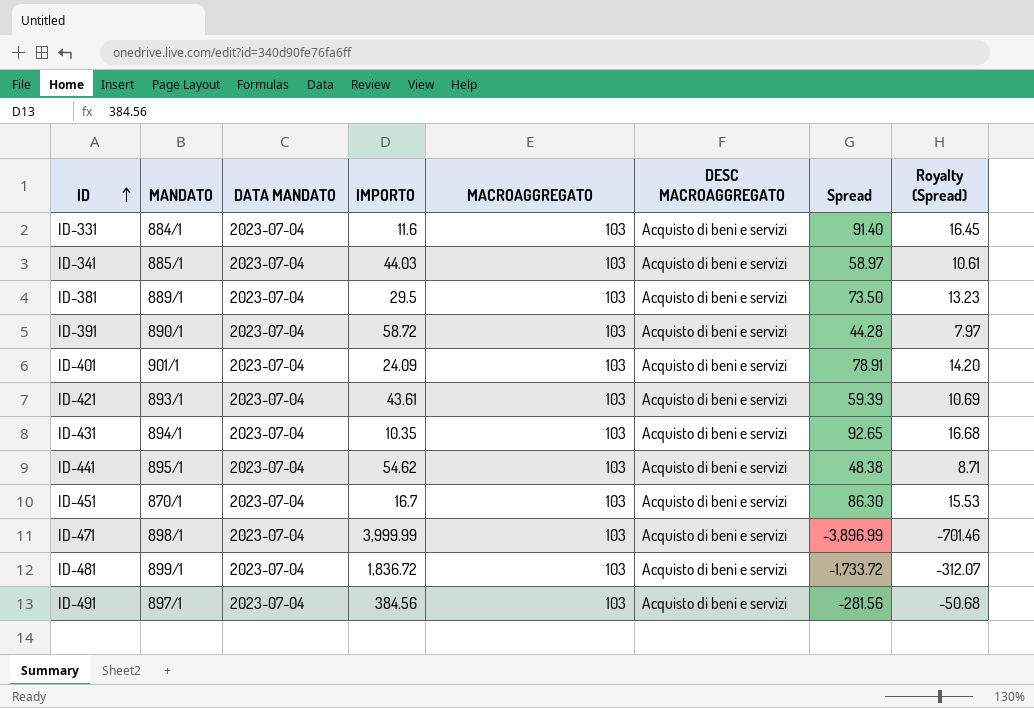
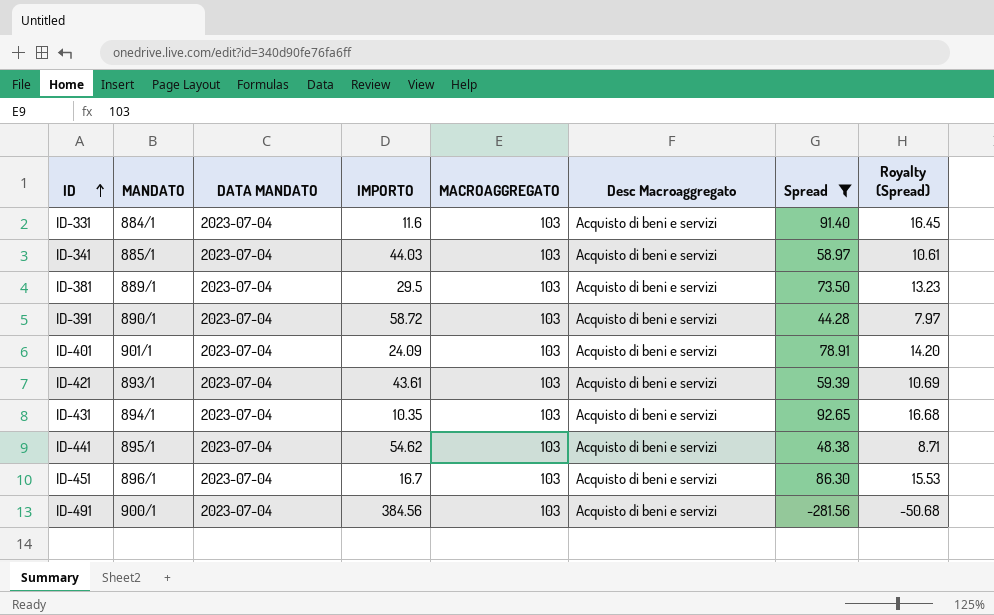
filter: none -> Spread >= -281.56
column name: DESC MACROAGGREGATO -> Desc Macroaggregato
ID-451 | MANDATO: 870/1 -> 896/1
ID-491 | MANDATO: 897/1 -> 900/1

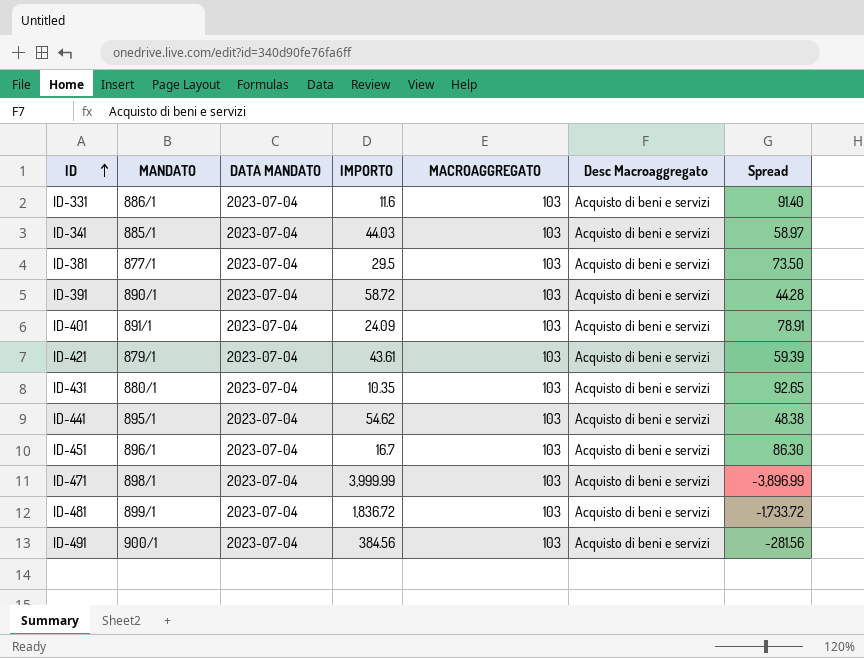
filter: Spread >= -281.56 -> none
column Royalty (Spread) | formula: [Spread] * 0.18 -> none
ID-331 | MANDATO: 884/1 -> 886/1
ID-381 | MANDATO: 889/1 -> 877/1
ID-401 | MANDATO: 901/1 -> 891/1
ID-421 | MANDATO: 893/1 -> 879/1
ID-431 | MANDATO: 894/1 -> 880/1

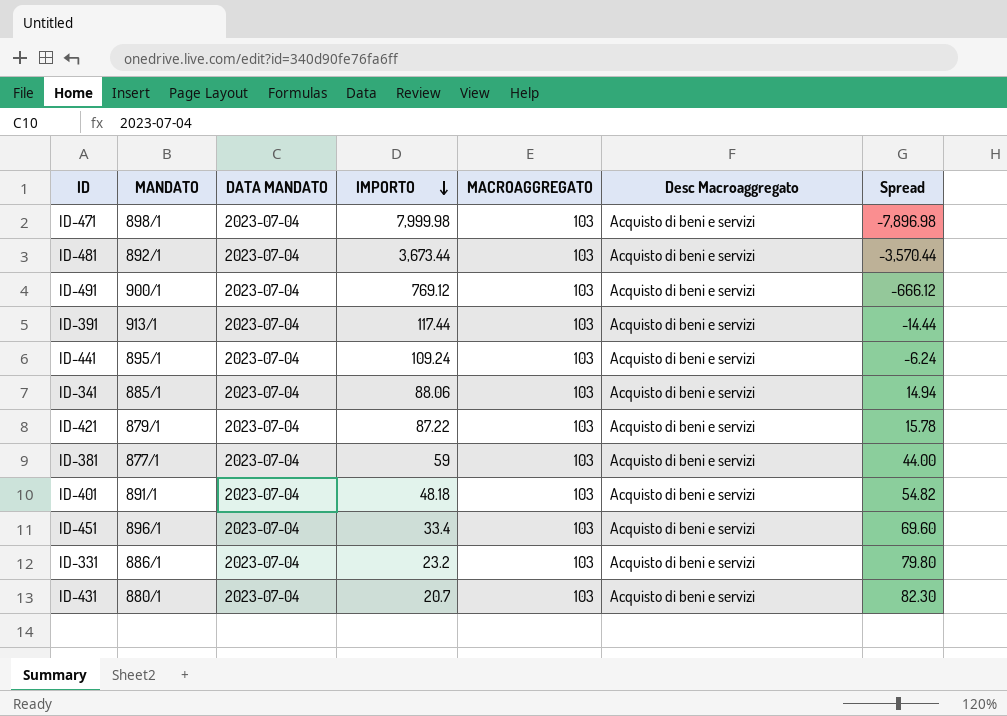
row order: ID ascending -> IMPORTO descending
ID-471 | IMPORTO: 3,999.99 -> 7,999.98
ID-471 | Spread: -3,896.99 -> -7,896.98
ID-481 | MANDATO: 899/1 -> 892/1
ID-481 | IMPORTO: 1,836.72 -> 3,673.44
ID-481 | Spread: -1,733.72 -> -3,570.44
ID-491 | IMPORTO: 384.56 -> 769.12
ID-491 | Spread: -281.56 -> -666.12
ID-391 | MANDATO: 890/1 -> 913/1
ID-391 | IMPORTO: 58.72 -> 117.44
ID-391 | Spread: 44.28 -> -14.44
ID-441 | IMPORTO: 54.62 -> 109.24
ID-441 | Spread: 48.38 -> -6.24
ID-341 | IMPORTO: 44.03 -> 88.06
ID-341 | Spread: 58.97 -> 14.94
ID-421 | IMPORTO: 43.61 -> 87.22
ID-421 | Spread: 59.39 -> 15.78
ID-381 | IMPORTO: 29.5 -> 59
ID-381 | Spread: 73.50 -> 44.00
ID-401 | IMPORTO: 24.09 -> 48.18
ID-401 | Spread: 78.91 -> 54.82
ID-451 | IMPORTO: 16.7 -> 33.4
ID-451 | Spread: 86.30 -> 69.60
ID-331 | IMPORTO: 11.6 -> 23.2
ID-331 | Spread: 91.40 -> 79.80
ID-431 | IMPORTO: 10.35 -> 20.7
ID-431 | Spread: 92.65 -> 82.30

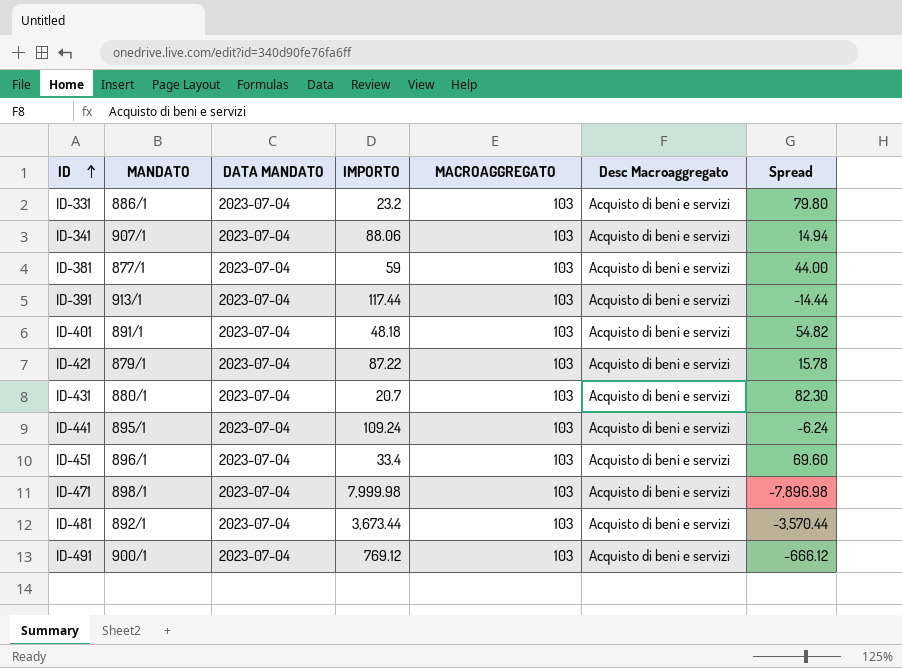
row order: IMPORTO descending -> ID ascending
ID-341 | MANDATO: 885/1 -> 907/1

